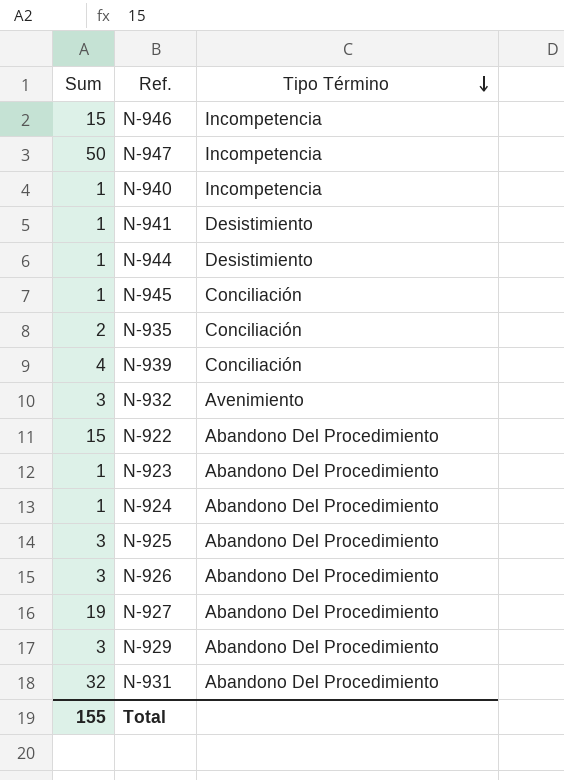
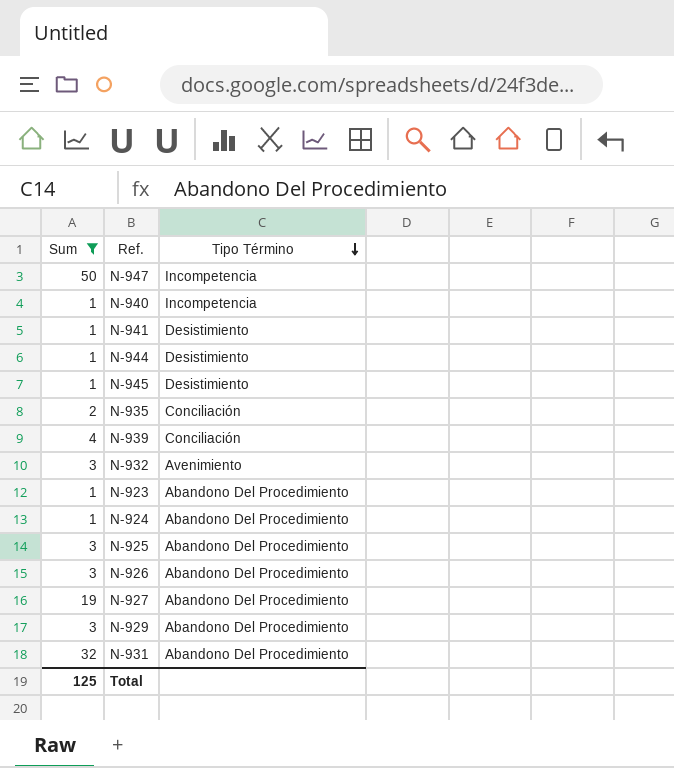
filter: none -> Sum != 15
N-945 | Tipo Término: Conciliación -> Desistimiento
Total | Sum: 155 -> 125

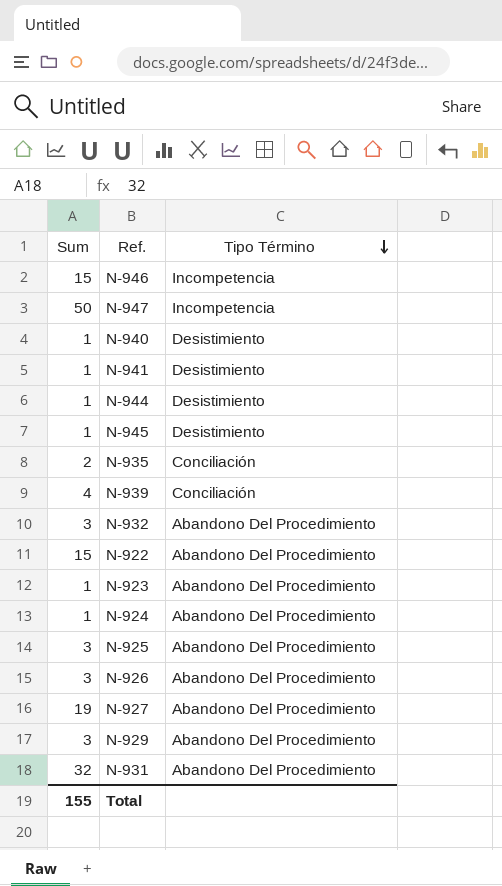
filter: Sum != 15 -> none
N-940 | Tipo Término: Incompetencia -> Desistimiento
N-932 | Tipo Término: Avenimiento -> Abandono Del Procedimiento
Total | Sum: 125 -> 155

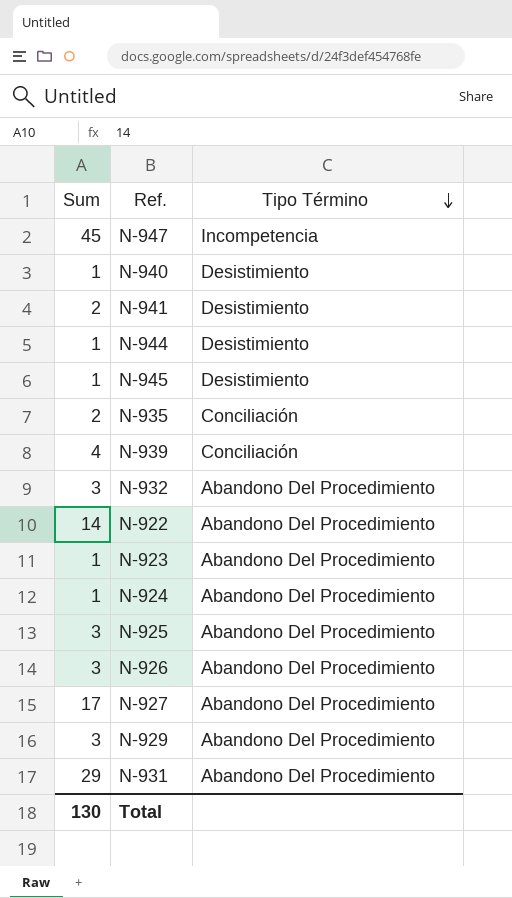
row N-946: 15 | Incompetencia -> none
N-947 | Sum: 50 -> 45
N-941 | Sum: 1 -> 2
N-922 | Sum: 15 -> 14
N-927 | Sum: 19 -> 17
N-931 | Sum: 32 -> 29
Total | Sum: 155 -> 130

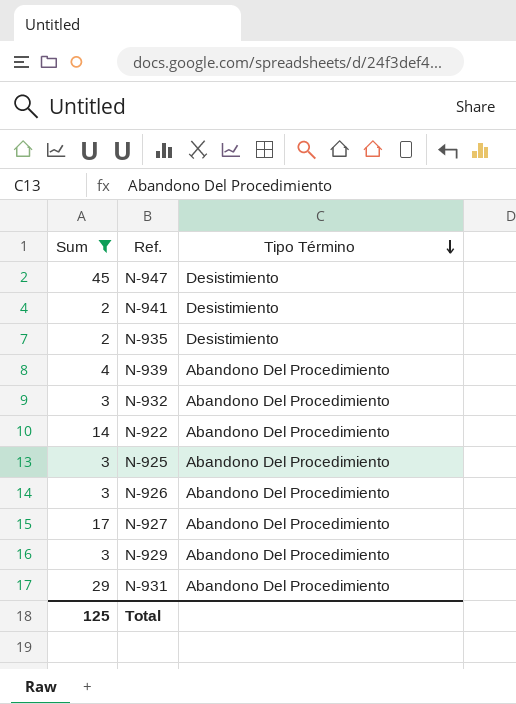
filter: none -> Sum != 1
N-947 | Tipo Término: Incompetencia -> Desistimiento
N-935 | Tipo Término: Conciliación -> Desistimiento
N-939 | Tipo Término: Conciliación -> Abandono Del Procedimiento
Total | Sum: 130 -> 125

